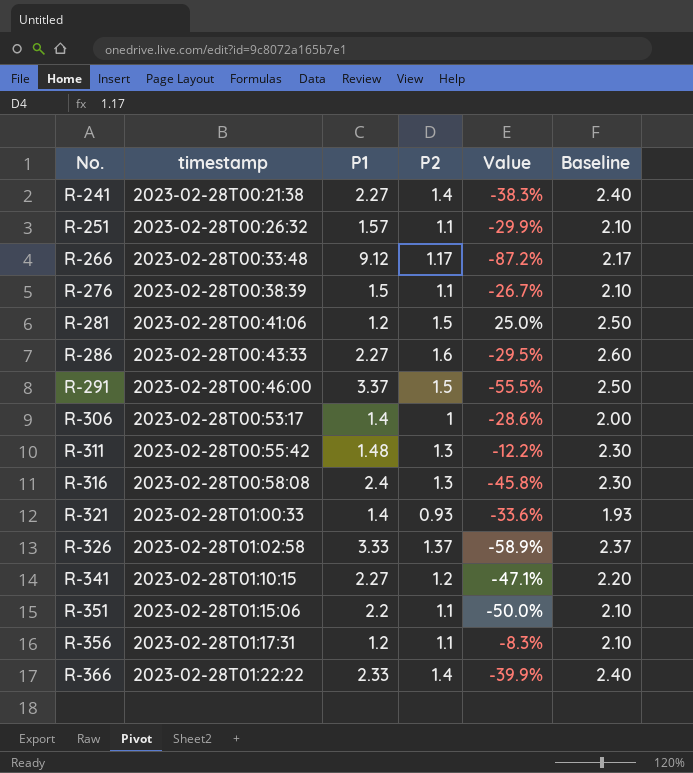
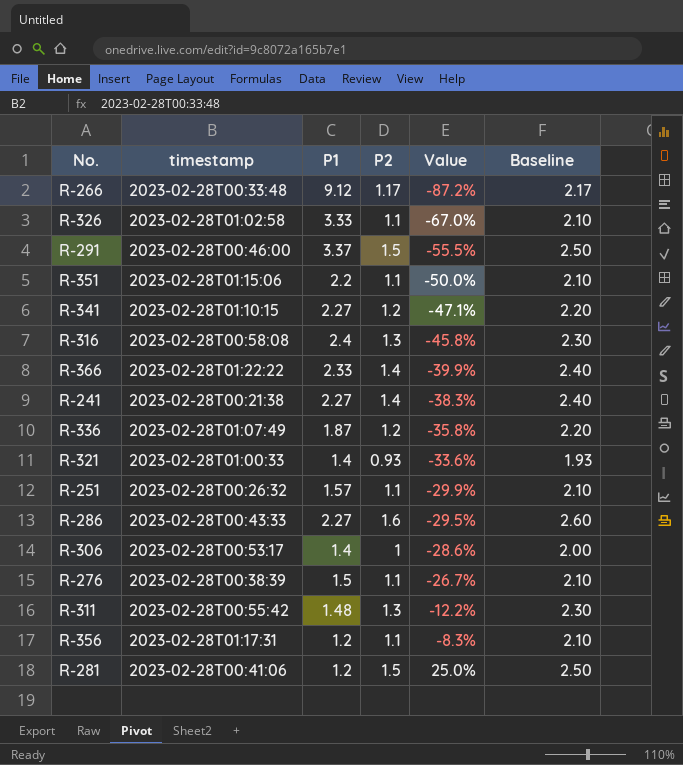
row order: No. ascending -> Value ascending
R-326 | P2: 1.37 -> 1.1
R-326 | Value: -58.9% -> -67.0%
R-326 | Baseline: 2.37 -> 2.10
row R-336: none -> 2023-02-28T01:07:49 | 1.87 | 1.2 | -35.8% | 2.20

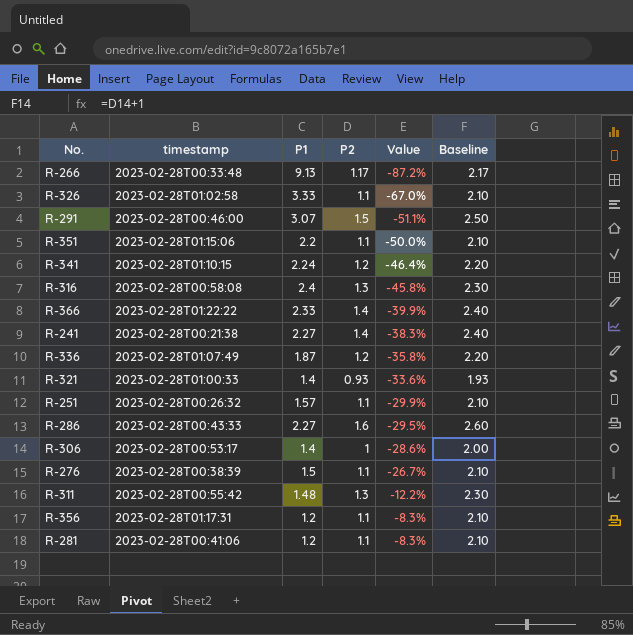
R-266 | P1: 9.12 -> 9.13
R-291 | P1: 3.37 -> 3.07
R-291 | Value: -55.5% -> -51.1%
R-341 | P1: 2.27 -> 2.24
R-341 | Value: -47.1% -> -46.4%
R-281 | P2: 1.5 -> 1.1
R-281 | Value: 25.0% -> -8.3%
R-281 | Baseline: 2.50 -> 2.10

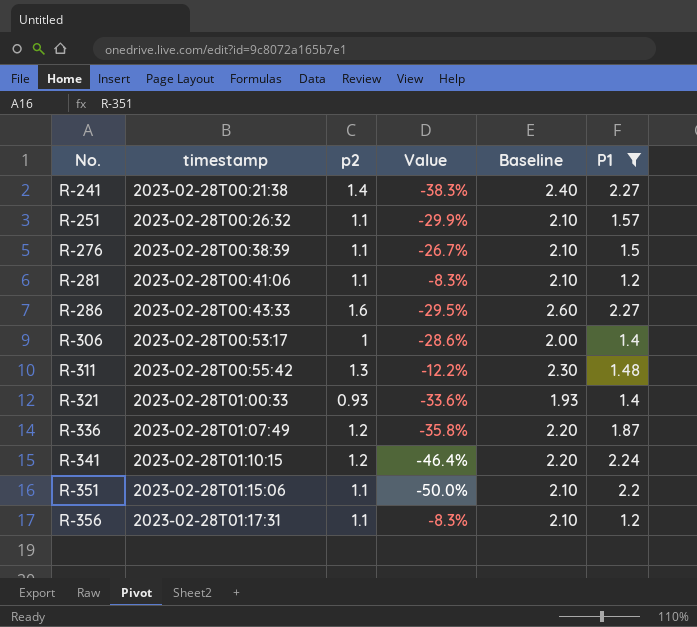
filter: none -> P1 <= 2.27
row order: Value ascending -> No. ascending
column name: P2 -> p2
column P1 | position: 3 -> 6

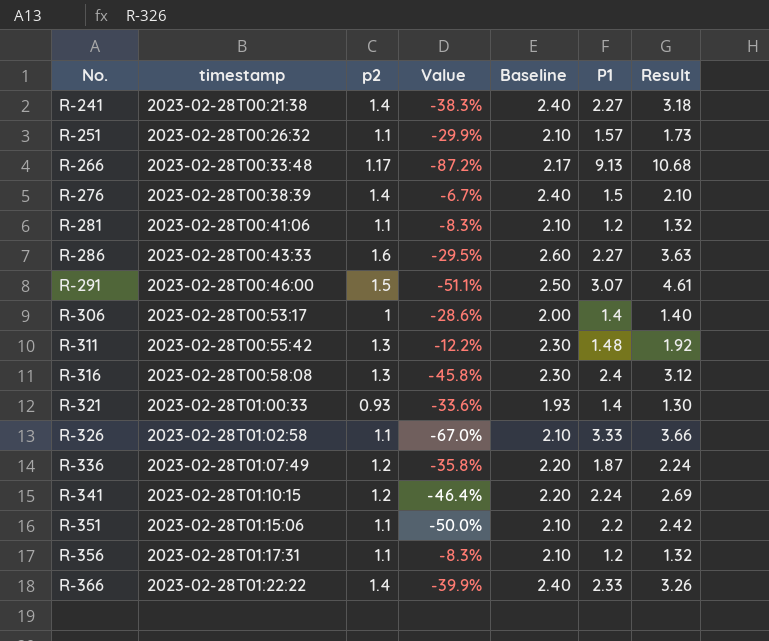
filter: P1 <= 2.27 -> none
column Result | formula: none -> [p2] * [P1]
R-276 | p2: 1.1 -> 1.4
R-276 | Value: -26.7% -> -6.7%
R-276 | Baseline: 2.10 -> 2.40

